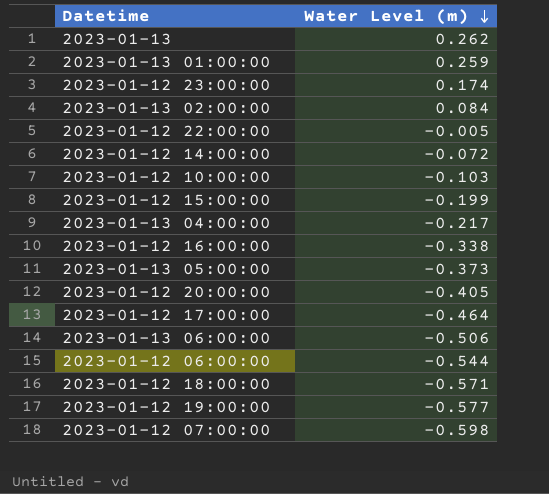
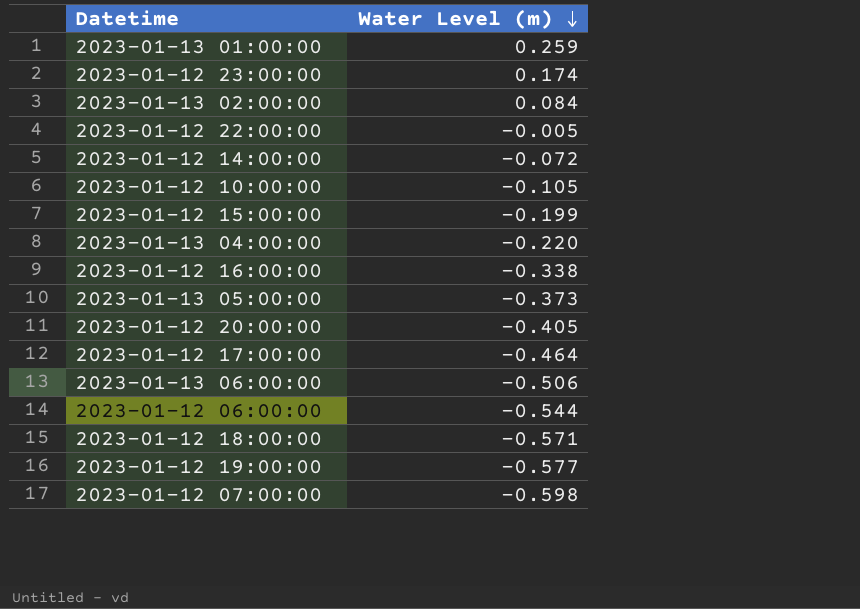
row 2023-01-13: 0.262 -> none
2023-01-12 10:00:00 | Water Level (m): -0.103 -> -0.105
2023-01-13 04:00:00 | Water Level (m): -0.217 -> -0.220

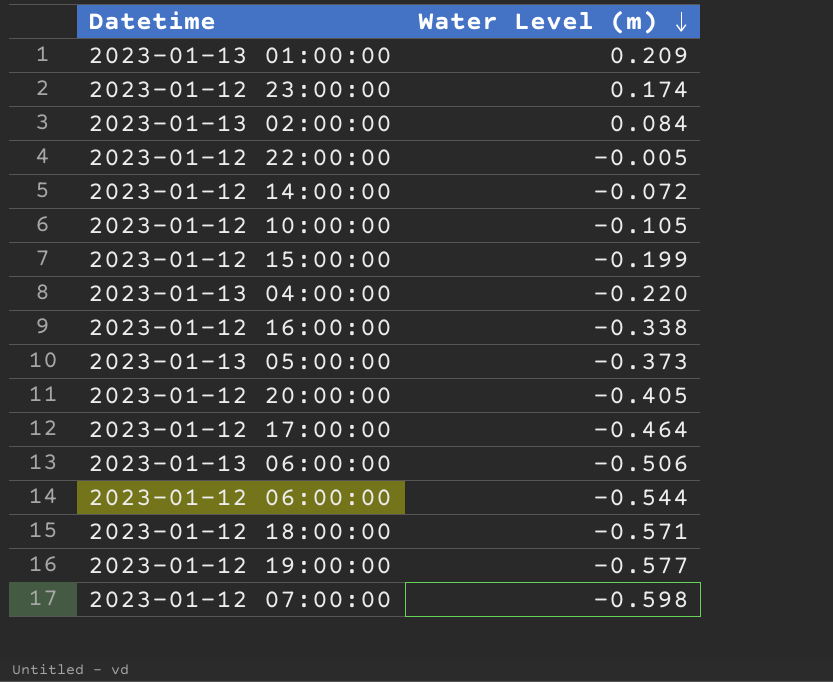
2023-01-13 01:00:00 | Water Level (m): 0.259 -> 0.209

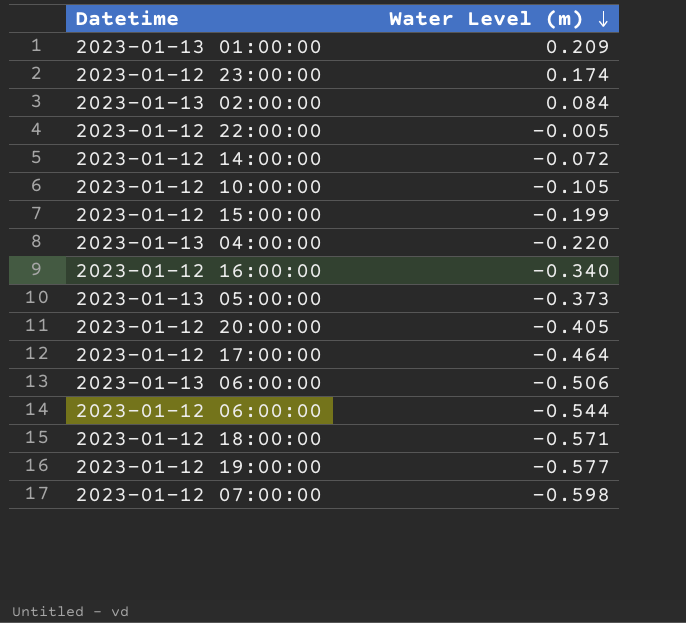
2023-01-12 16:00:00 | Water Level (m): -0.338 -> -0.340

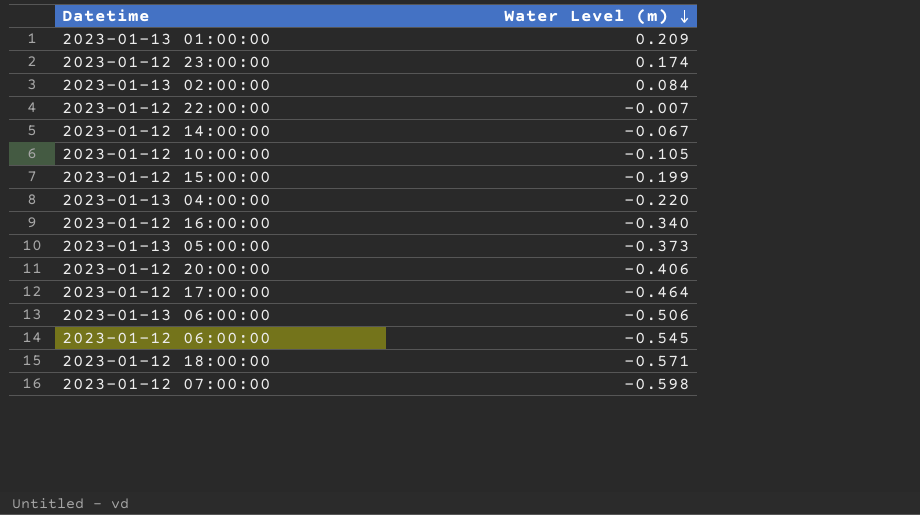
row 2023-01-12 19:00:00: -0.577 -> none
2023-01-12 22:00:00 | Water Level (m): -0.005 -> -0.007
2023-01-12 14:00:00 | Water Level (m): -0.072 -> -0.067
2023-01-12 20:00:00 | Water Level (m): -0.405 -> -0.406
2023-01-12 06:00:00 | Water Level (m): -0.544 -> -0.545

